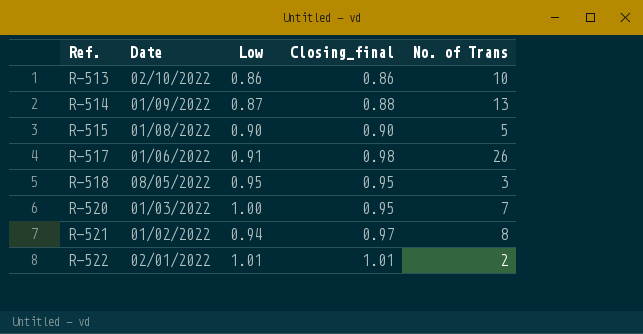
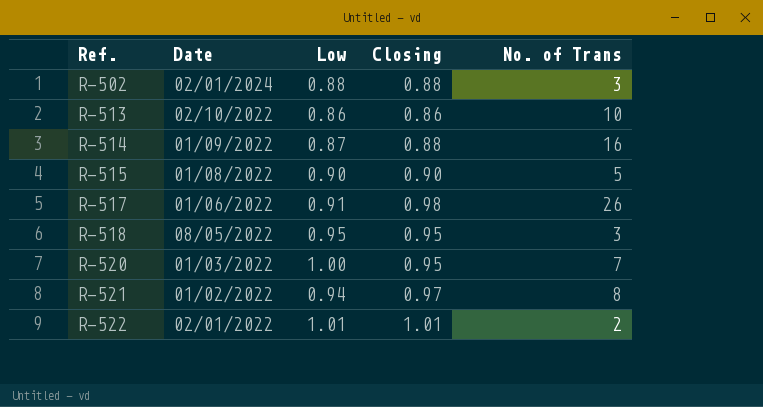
column name: Closing_final -> Closing
row R-502: none -> 02/01/2024 | 0.88 | 0.88 | 3
R-514 | No. of Trans: 13 -> 16

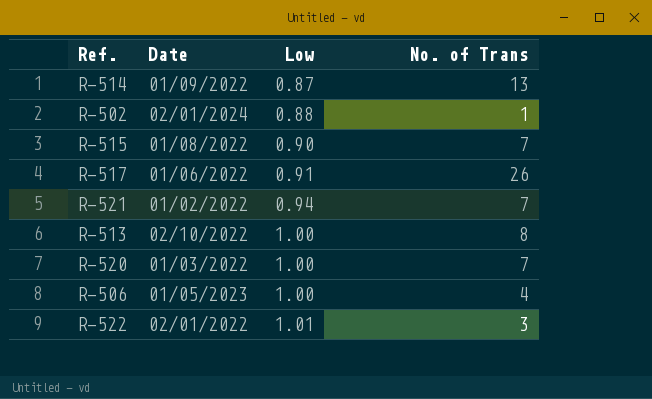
row order: Ref. ascending -> Low ascending
column Closing | position: 4 -> none
row R-518: 08/05/2022 | 0.95 | 0.95 | 3 -> none
R-514 | No. of Trans: 16 -> 13
R-502 | No. of Trans: 3 -> 1
R-515 | No. of Trans: 5 -> 7
R-521 | No. of Trans: 8 -> 7
R-513 | Low: 0.86 -> 1.00
R-513 | No. of Trans: 10 -> 8
row R-506: none -> 01/05/2023 | 1.00 | 4
R-522 | No. of Trans: 2 -> 3

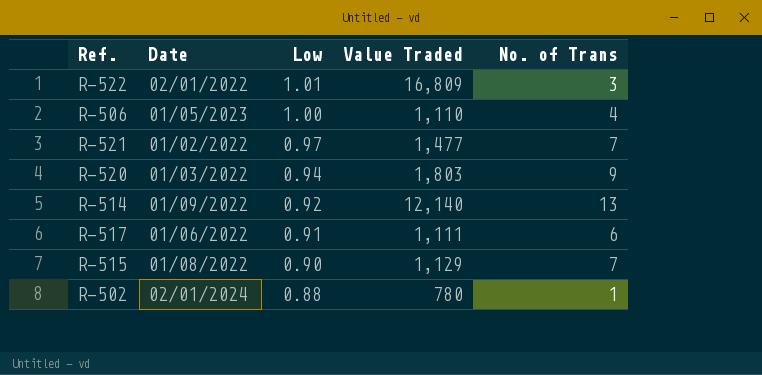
row order: Low ascending -> Low descending
column Value Traded | position: none -> 4
row R-513: 02/10/2022 | 1.00 | 8 -> none
R-521 | Low: 0.94 -> 0.97
R-520 | Low: 1.00 -> 0.94
R-520 | No. of Trans: 7 -> 9
R-514 | Low: 0.87 -> 0.92
R-517 | No. of Trans: 26 -> 6

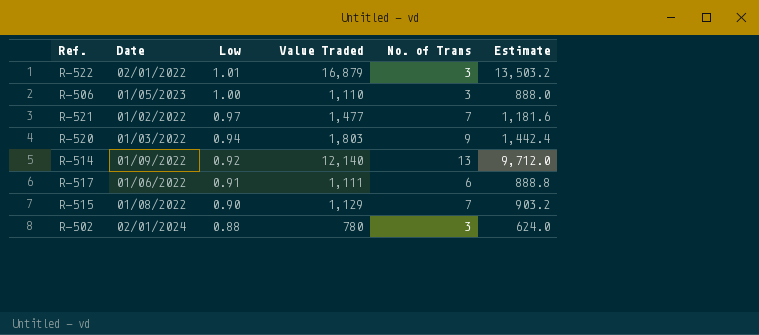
column Estimate | formula: none -> [Value Traded] * 0.8
R-522 | Value Traded: 16,809 -> 16,879
R-506 | No. of Trans: 4 -> 3
R-502 | No. of Trans: 1 -> 3

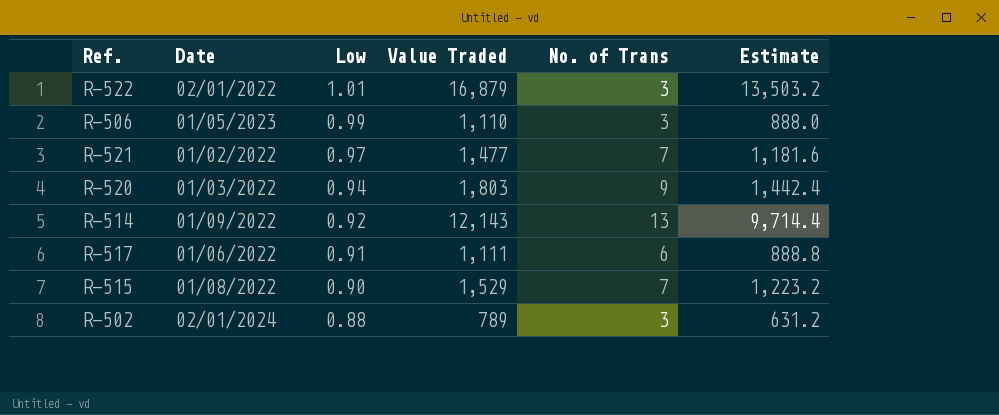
R-506 | Low: 1.00 -> 0.99
R-514 | Value Traded: 12,140 -> 12,143
R-514 | Estimate: 9,712.0 -> 9,714.4
R-515 | Value Traded: 1,129 -> 1,529
R-515 | Estimate: 903.2 -> 1,223.2
R-502 | Value Traded: 780 -> 789
R-502 | Estimate: 624.0 -> 631.2

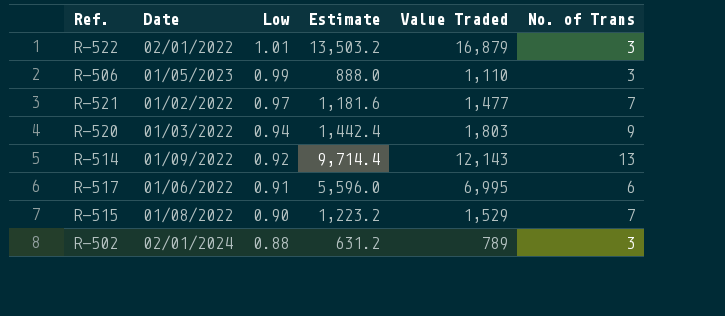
column Estimate | position: 6 -> 4
R-517 | Estimate: 888.8 -> 5,596.0
R-517 | Value Traded: 1,111 -> 6,995

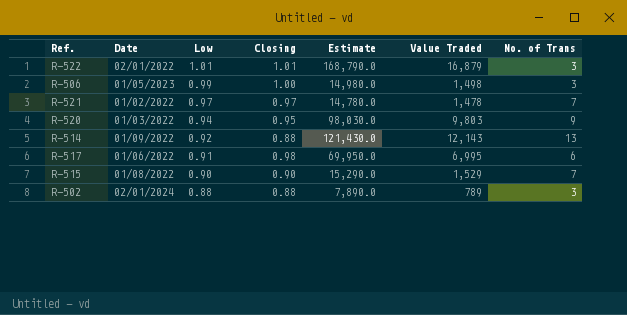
column Closing | position: none -> 4
column Estimate | formula: [Value Traded] * 0.8 -> [Value Traded] * 10
R-506 | Value Traded: 1,110 -> 1,498
R-521 | Value Traded: 1,477 -> 1,478
R-520 | Value Traded: 1,803 -> 9,803

